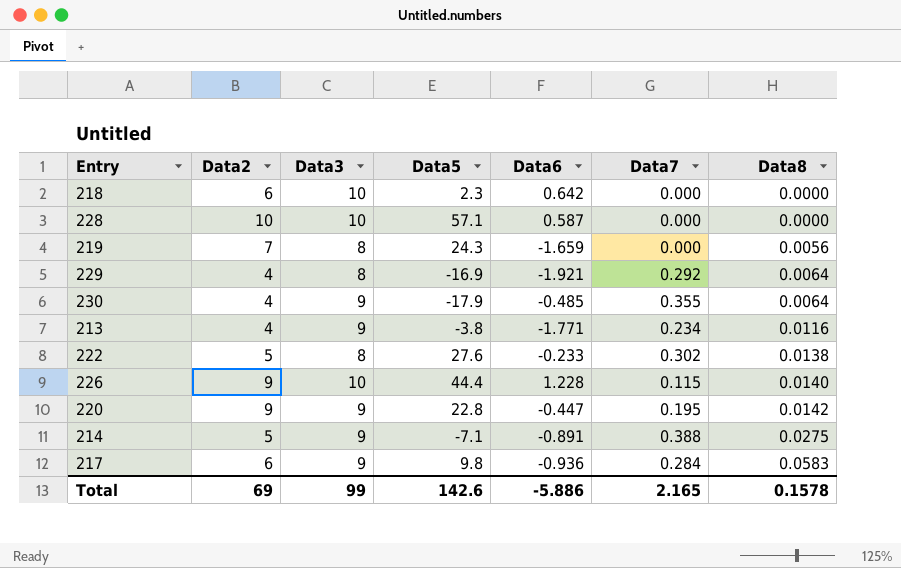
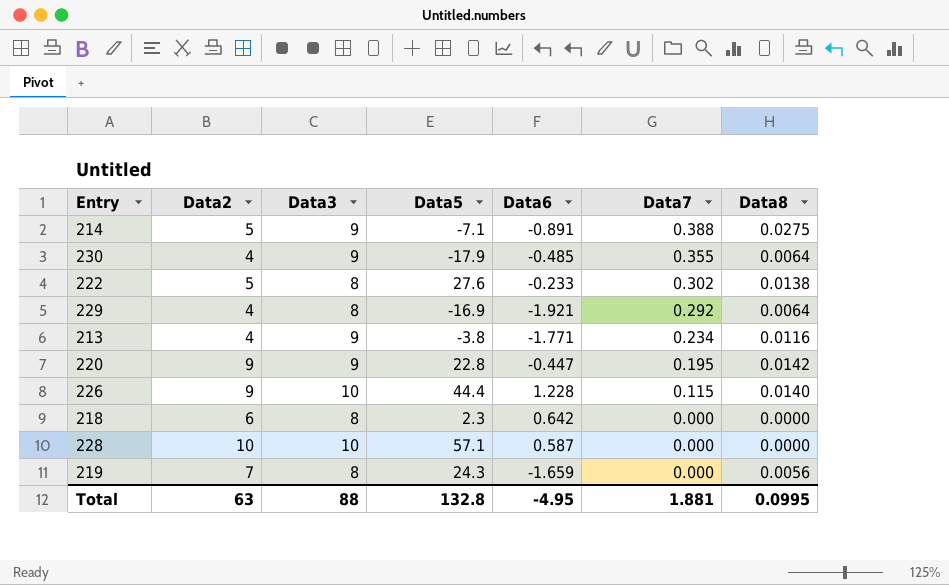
row order: Data8 ascending -> Data7 descending
row 217: 6 | 9 | 9.8 | -0.936 | 0.284 | 0.0583 -> none
218 | Data3: 10 -> 8
Total | Data2: 69 -> 63
Total | Data3: 99 -> 88
Total | Data5: 142.6 -> 132.8
Total | Data6: -5.886 -> -4.95
Total | Data7: 2.165 -> 1.881
Total | Data8: 0.1578 -> 0.0995

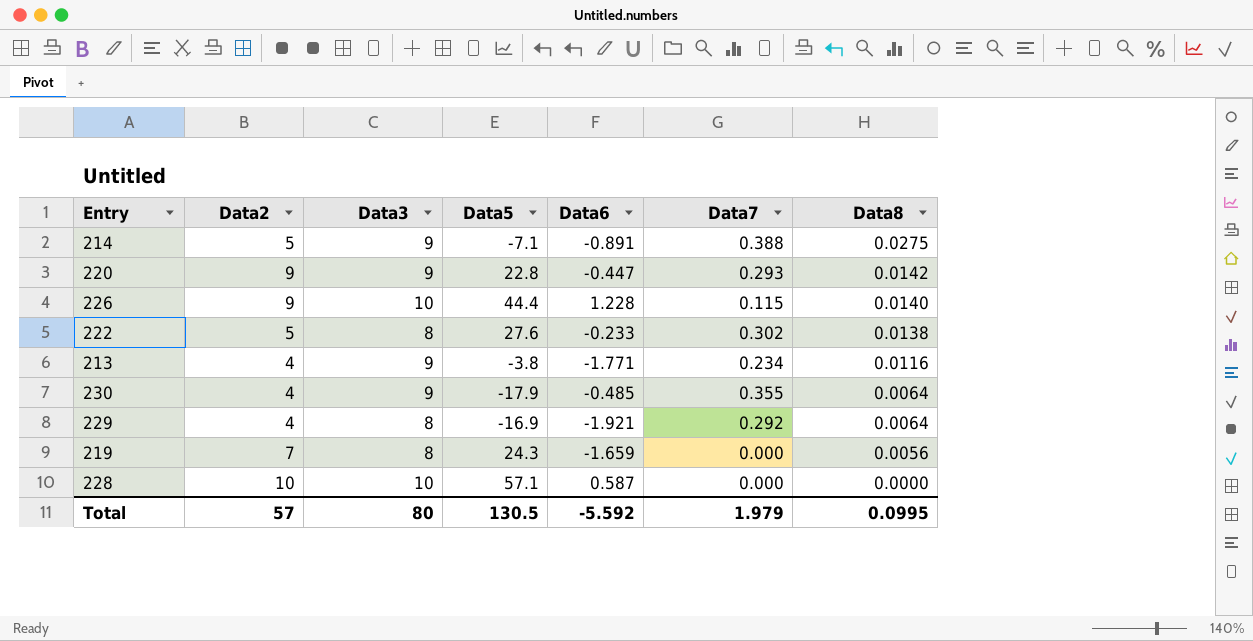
row order: Data7 descending -> Data8 descending
row 218: 6 | 8 | 2.3 | 0.642 | 0.000 | 0.0000 -> none
220 | Data7: 0.195 -> 0.293
Total | Data2: 63 -> 57
Total | Data3: 88 -> 80
Total | Data5: 132.8 -> 130.5
Total | Data6: -4.95 -> -5.592
Total | Data7: 1.881 -> 1.979

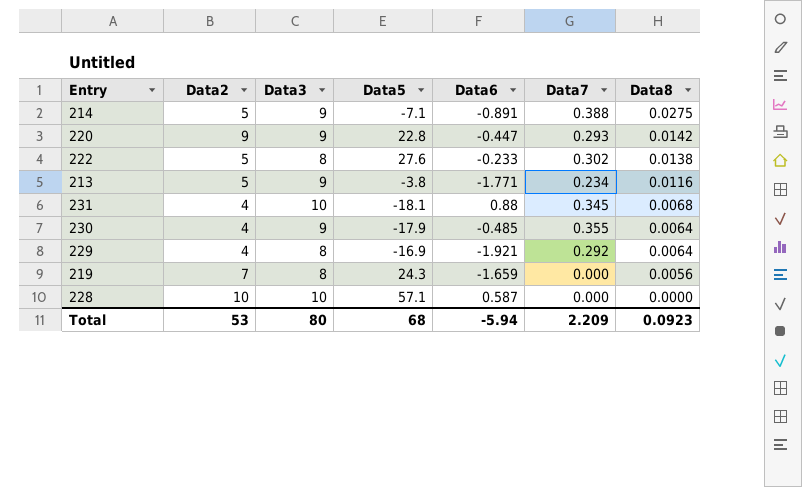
row 226: 9 | 10 | 44.4 | 1.228 | 0.115 | 0.0140 -> none
213 | Data2: 4 -> 5
row 231: none -> 4 | 10 | -18.1 | 0.88 | 0.345 | 0.0068
Total | Data2: 57 -> 53
Total | Data5: 130.5 -> 68
Total | Data6: -5.592 -> -5.94
Total | Data7: 1.979 -> 2.209
Total | Data8: 0.0995 -> 0.0923

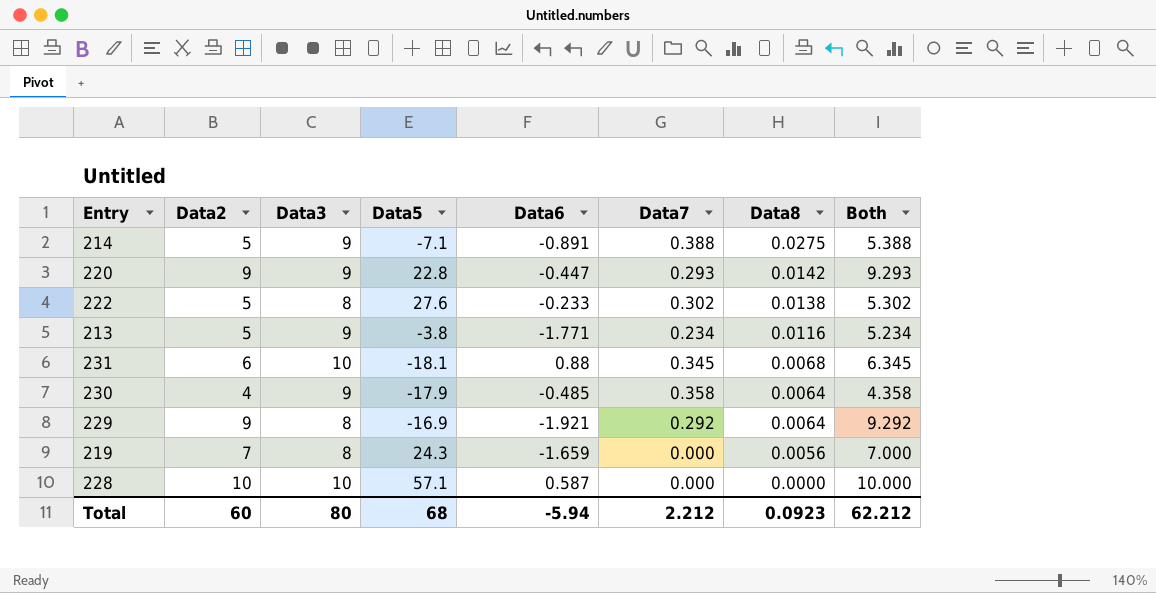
column Both | formula: none -> [Data2] + [Data7]
231 | Data2: 4 -> 6
230 | Data7: 0.355 -> 0.358
229 | Data2: 4 -> 9
Total | Data2: 53 -> 60
Total | Data7: 2.209 -> 2.212

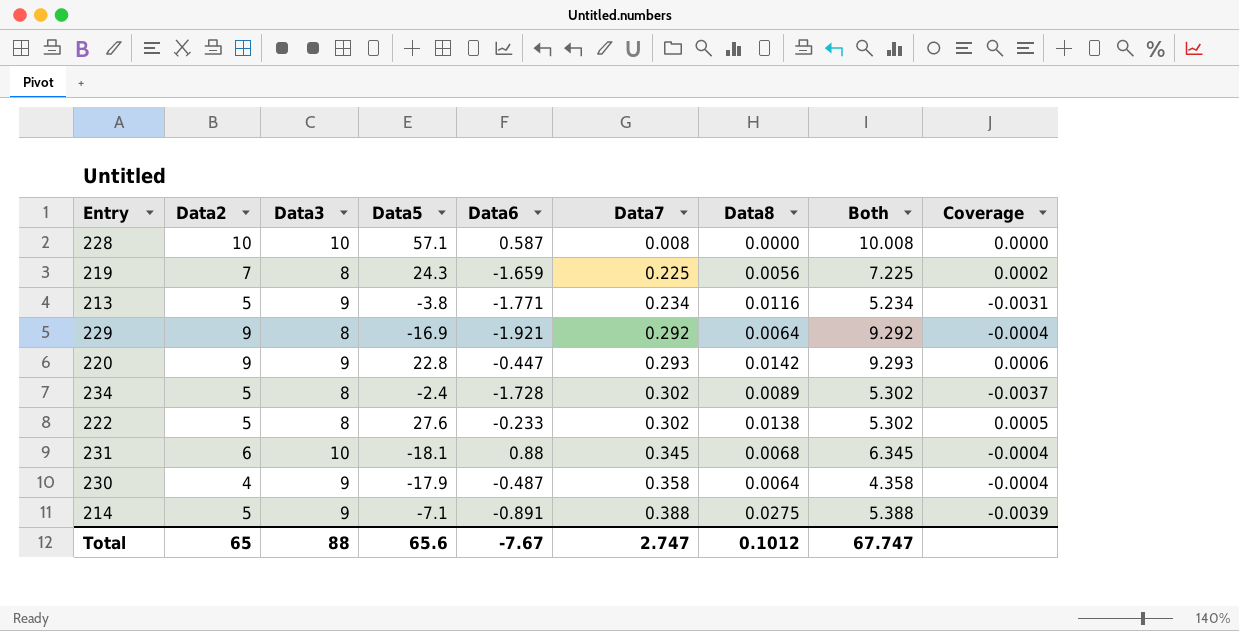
row order: Data8 descending -> Data7 ascending
column Coverage | formula: none -> [Data8] / [Data5]
228 | Data7: 0.000 -> 0.008
228 | Both: 10.000 -> 10.008
219 | Data7: 0.000 -> 0.225
219 | Both: 7.000 -> 7.225
row 234: none -> 5 | 8 | -2.4 | -1.728 | 0.302 | 0.0089 | 5.302 | -0.0037
230 | Data6: -0.485 -> -0.487
Total | Data2: 60 -> 65
Total | Data3: 80 -> 88
Total | Data5: 68 -> 65.6
Total | Data6: -5.94 -> -7.67
Total | Data7: 2.212 -> 2.747
Total | Data8: 0.0923 -> 0.1012
Total | Both: 62.212 -> 67.747

